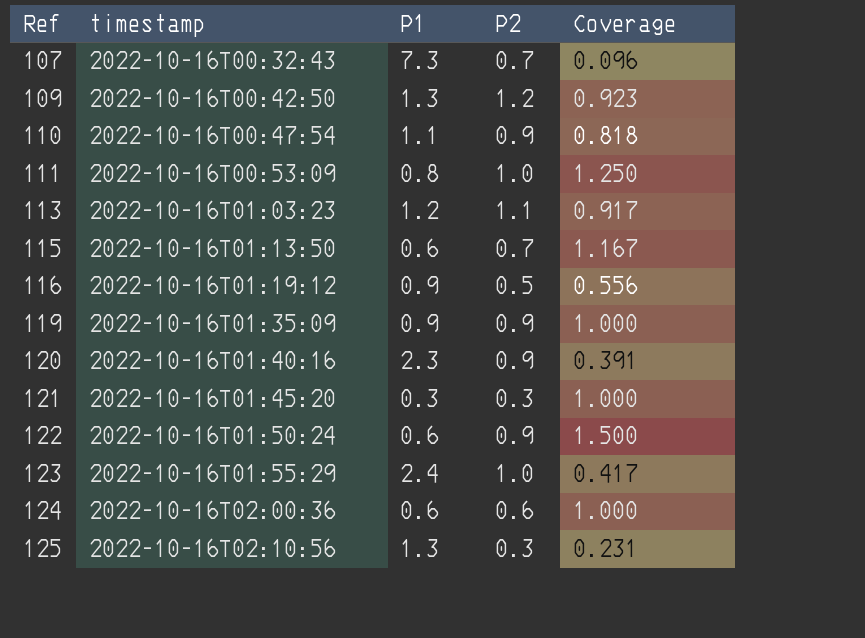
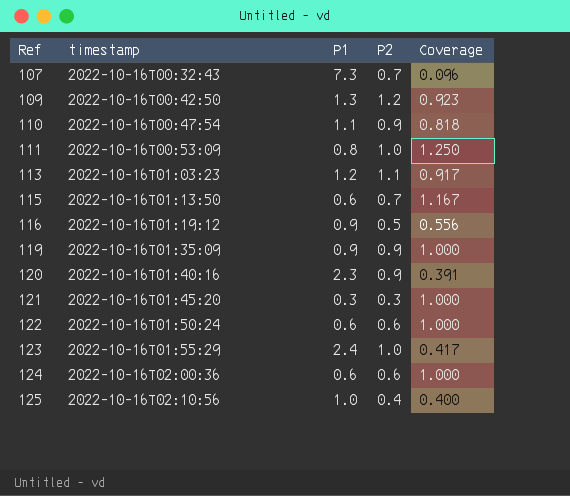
122 | P2: 0.9 -> 0.6
122 | Coverage: 1.500 -> 1.000
125 | P1: 1.3 -> 1.0
125 | P2: 0.3 -> 0.4
125 | Coverage: 0.231 -> 0.400

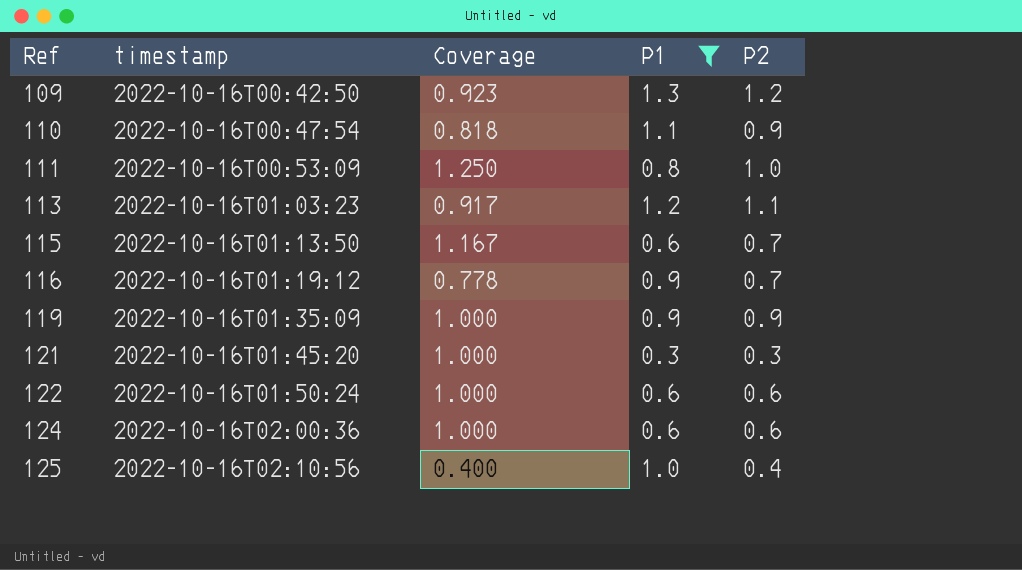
filter: none -> P1 <= 1.3
column Coverage | position: 5 -> 3
116 | Coverage: 0.556 -> 0.778
116 | P2: 0.5 -> 0.7

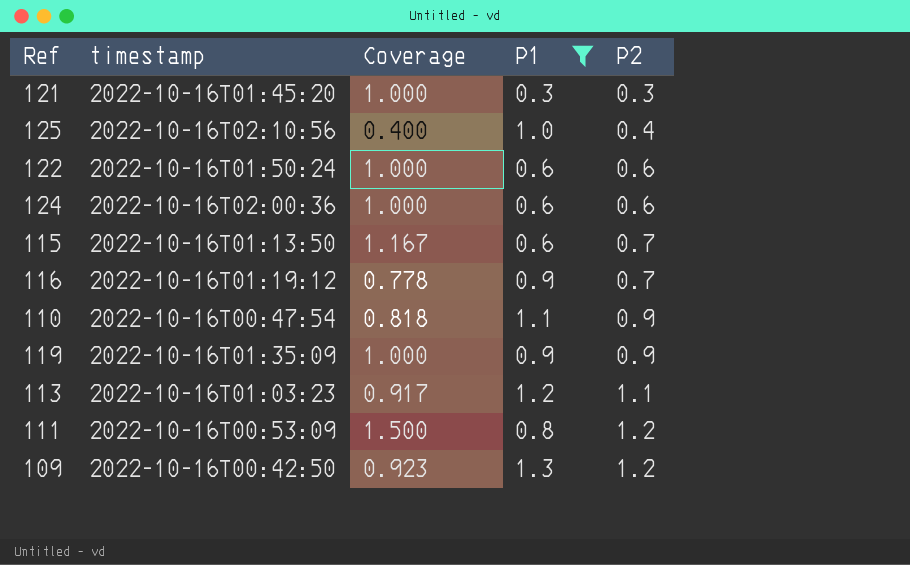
row order: Ref ascending -> P2 ascending
111 | Coverage: 1.250 -> 1.500
111 | P2: 1.0 -> 1.2

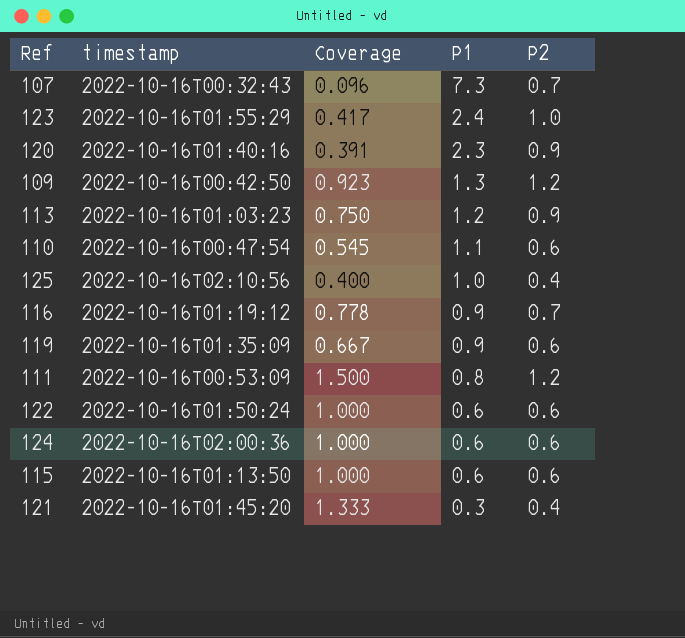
filter: P1 <= 1.3 -> none
row order: P2 ascending -> P1 descending
113 | Coverage: 0.917 -> 0.750
113 | P2: 1.1 -> 0.9
110 | Coverage: 0.818 -> 0.545
110 | P2: 0.9 -> 0.6
119 | Coverage: 1.000 -> 0.667
119 | P2: 0.9 -> 0.6
115 | Coverage: 1.167 -> 1.000
115 | P2: 0.7 -> 0.6
121 | Coverage: 1.000 -> 1.333
121 | P2: 0.3 -> 0.4

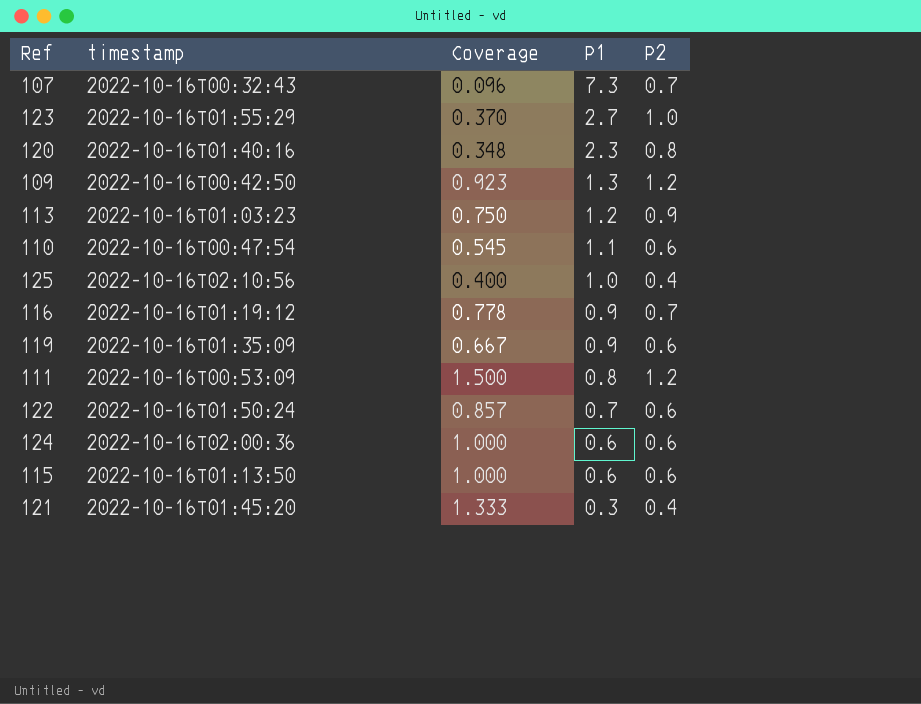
123 | Coverage: 0.417 -> 0.370
123 | P1: 2.4 -> 2.7
120 | Coverage: 0.391 -> 0.348
120 | P2: 0.9 -> 0.8
122 | Coverage: 1.000 -> 0.857
122 | P1: 0.6 -> 0.7

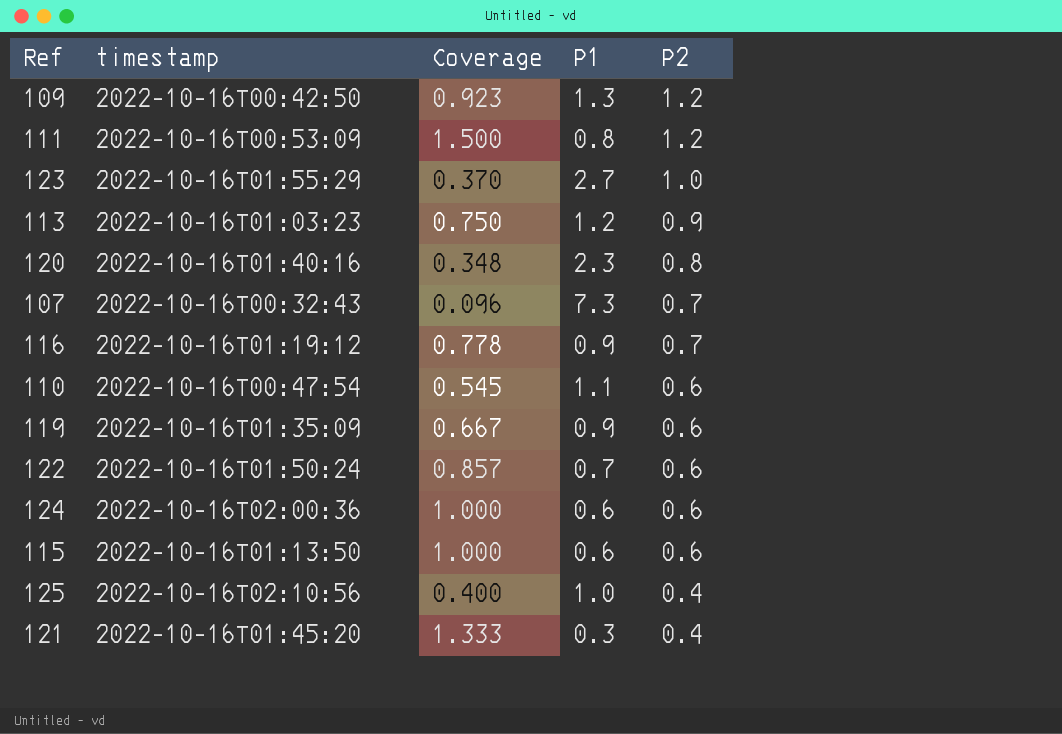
row order: P1 descending -> P2 descending

